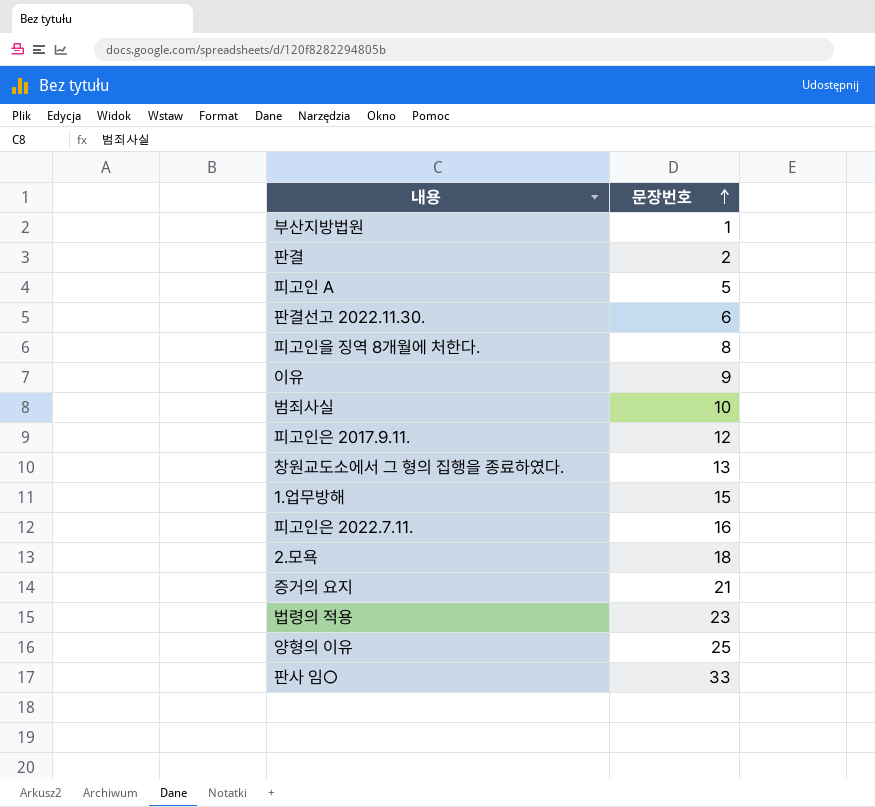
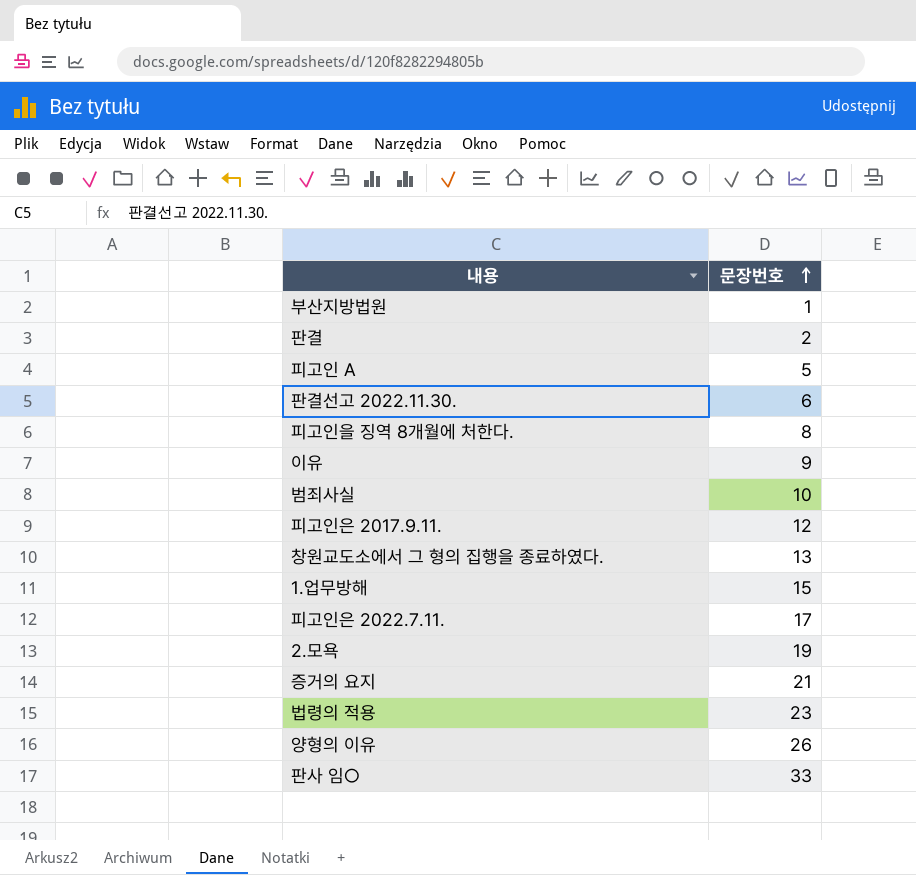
피고인은 2022.7.11. | 문장번호: 16 -> 17
2.모욕 | 문장번호: 18 -> 19
양형의 이유 | 문장번호: 25 -> 26

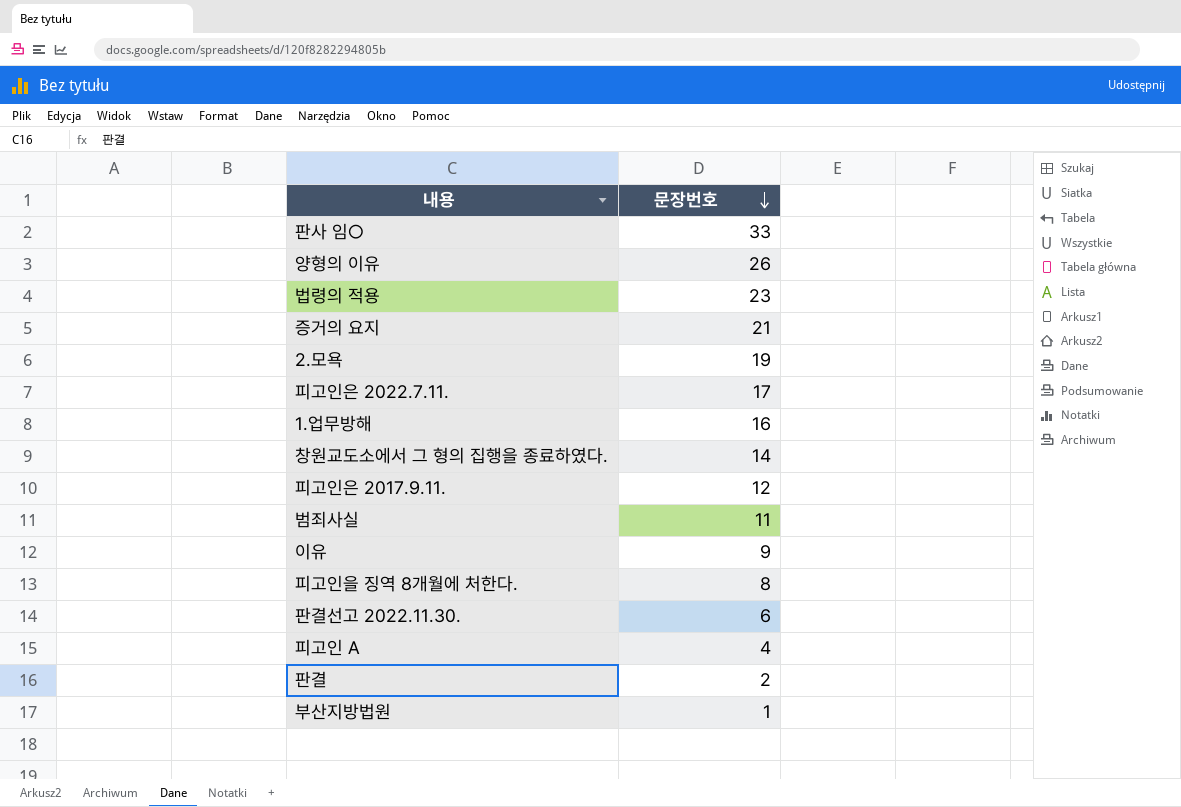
row order: 문장번호 ascending -> 문장번호 descending
1.업무방해 | 문장번호: 15 -> 16
창원교도소에서 그 형의 집행을 종료하였다. | 문장번호: 13 -> 14
범죄사실 | 문장번호: 10 -> 11
피고인 A | 문장번호: 5 -> 4

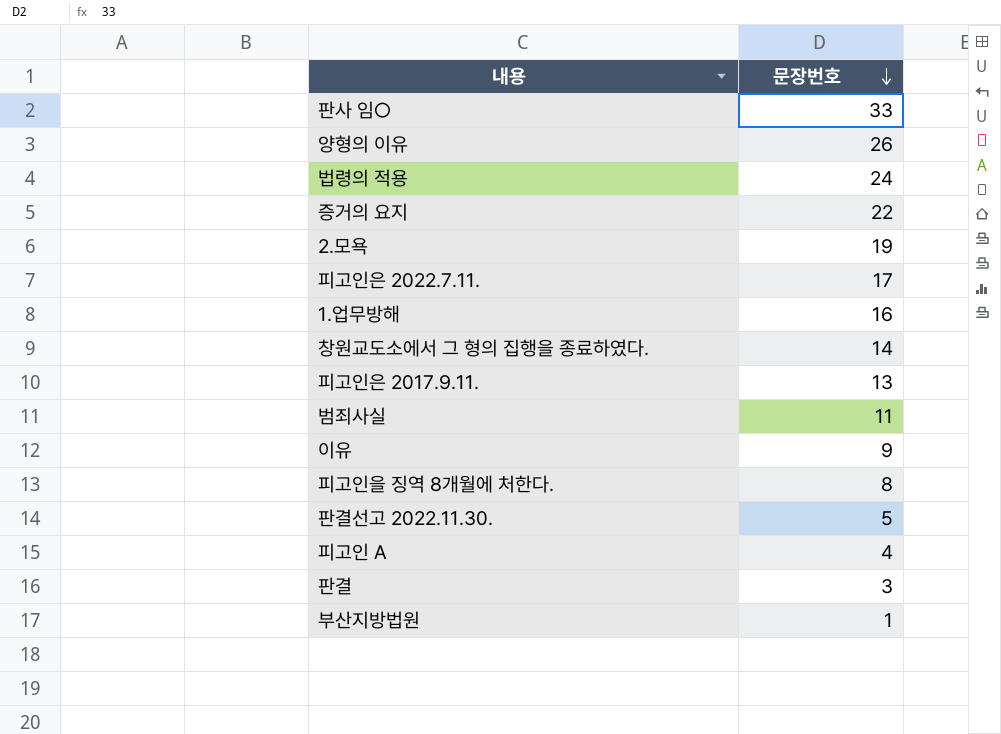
법령의 적용 | 문장번호: 23 -> 24
증거의 요지 | 문장번호: 21 -> 22
피고인은 2017.9.11. | 문장번호: 12 -> 13
판결선고 2022.11.30. | 문장번호: 6 -> 5
판결 | 문장번호: 2 -> 3

